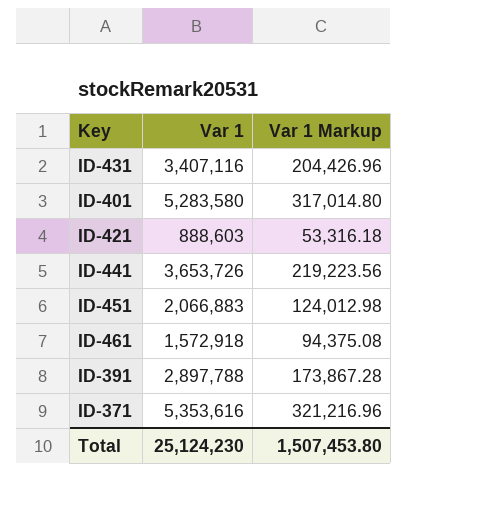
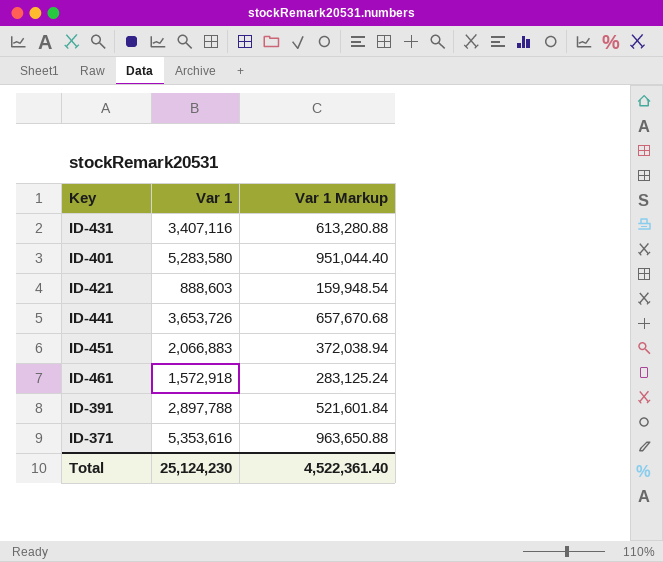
column Var 1 Markup | formula: [Var 1] * 0.06 -> [Var 1] * 0.18
Total | Var 1 Markup: 1,507,453.80 -> 4,522,361.40

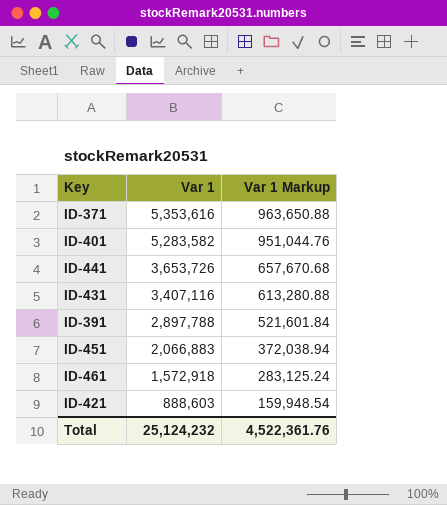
row order: none -> Var 1 descending
ID-401 | Var 1: 5,283,580 -> 5,283,582
ID-401 | Var 1 Markup: 951,044.40 -> 951,044.76
Total | Var 1: 25,124,230 -> 25,124,232
Total | Var 1 Markup: 4,522,361.40 -> 4,522,361.76

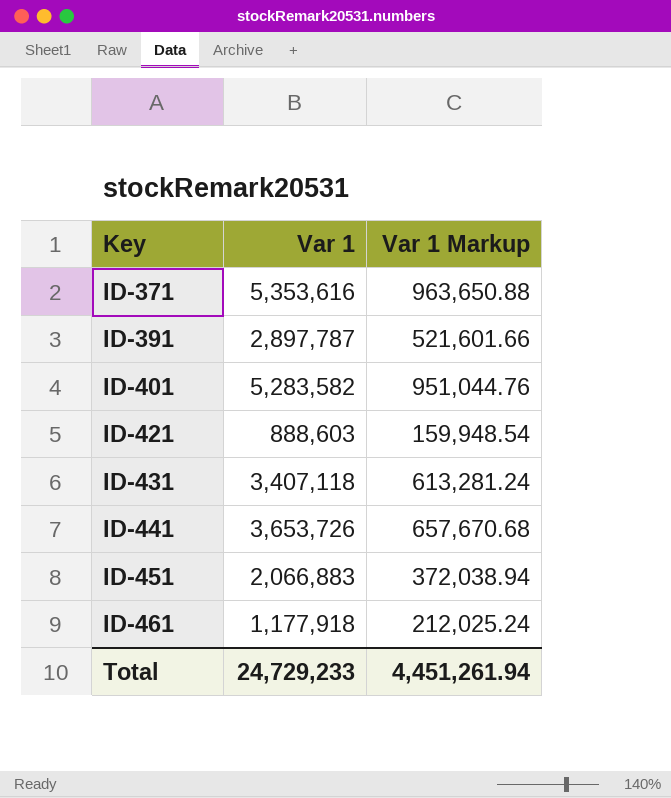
row order: Var 1 descending -> Key ascending
ID-391 | Var 1: 2,897,788 -> 2,897,787
ID-391 | Var 1 Markup: 521,601.84 -> 521,601.66
ID-431 | Var 1: 3,407,116 -> 3,407,118
ID-431 | Var 1 Markup: 613,280.88 -> 613,281.24
ID-461 | Var 1: 1,572,918 -> 1,177,918
ID-461 | Var 1 Markup: 283,125.24 -> 212,025.24
Total | Var 1: 25,124,232 -> 24,729,233
Total | Var 1 Markup: 4,522,361.76 -> 4,451,261.94

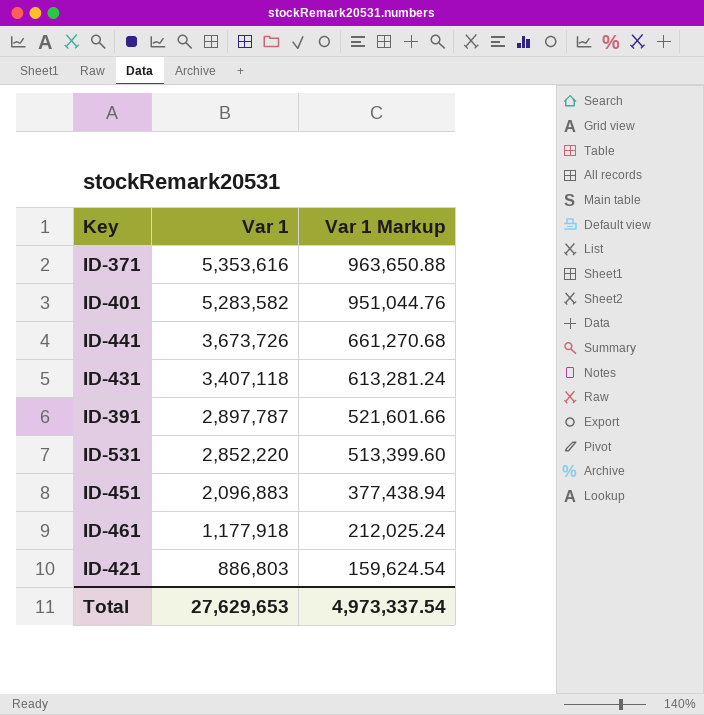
row order: Key ascending -> Var 1 descending
ID-441 | Var 1: 3,653,726 -> 3,673,726
ID-441 | Var 1 Markup: 657,670.68 -> 661,270.68
row ID-531: none -> 2,852,220 | 513,399.60
ID-451 | Var 1: 2,066,883 -> 2,096,883
ID-451 | Var 1 Markup: 372,038.94 -> 377,438.94
ID-421 | Var 1: 888,603 -> 886,803
ID-421 | Var 1 Markup: 159,948.54 -> 159,624.54
Total | Var 1: 24,729,233 -> 27,629,653
Total | Var 1 Markup: 4,451,261.94 -> 4,973,337.54

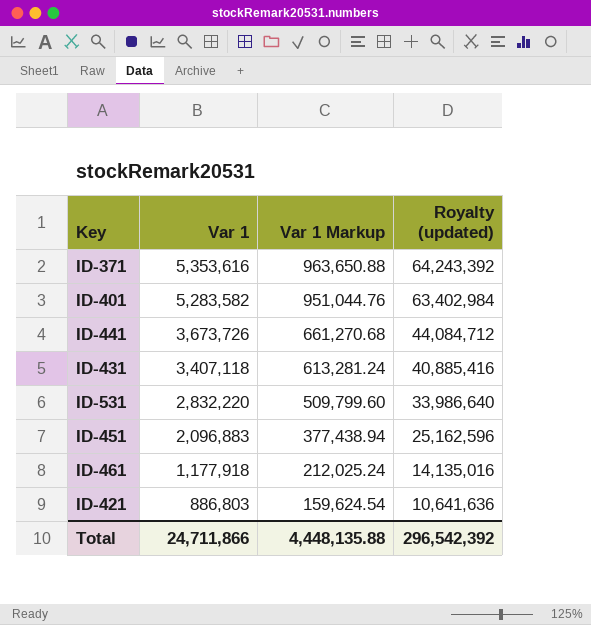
column Royalty (updated) | formula: none -> [Var 1] * 12
row ID-391: 2,897,787 | 521,601.66 -> none
ID-531 | Var 1: 2,852,220 -> 2,832,220
ID-531 | Var 1 Markup: 513,399.60 -> 509,799.60
Total | Var 1: 27,629,653 -> 24,711,866
Total | Var 1 Markup: 4,973,337.54 -> 4,448,135.88

